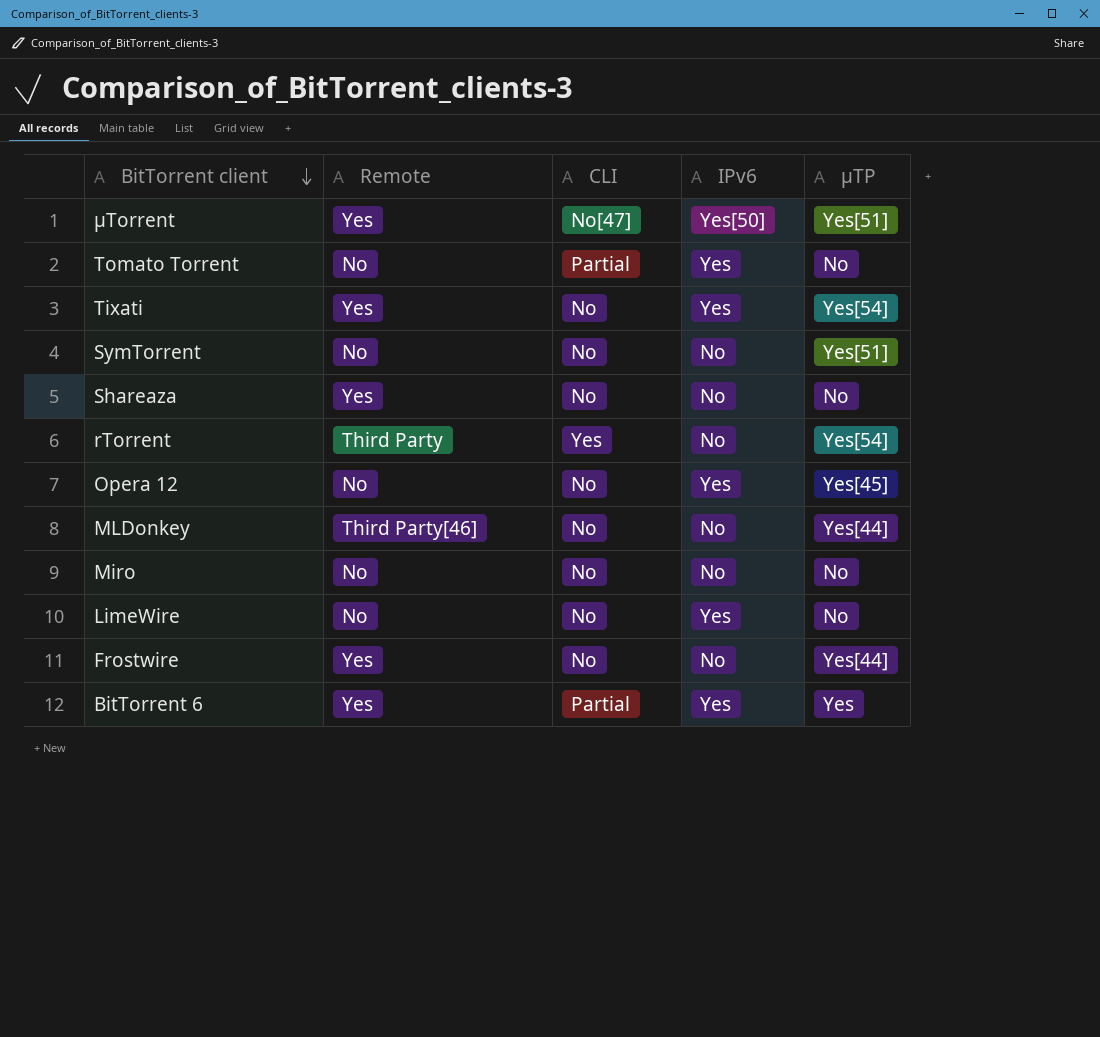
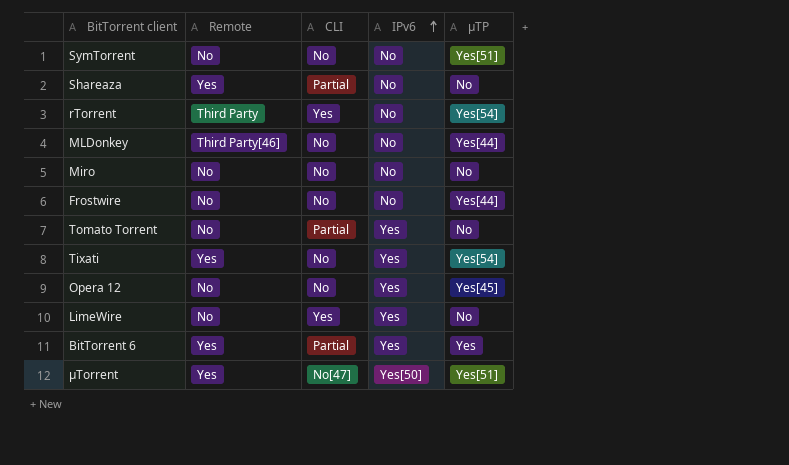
row order: BitTorrent client descending -> IPv6 ascending
Shareaza | CLI: No -> Partial
Frostwire | Remote: Yes -> No
LimeWire | CLI: No -> Yes

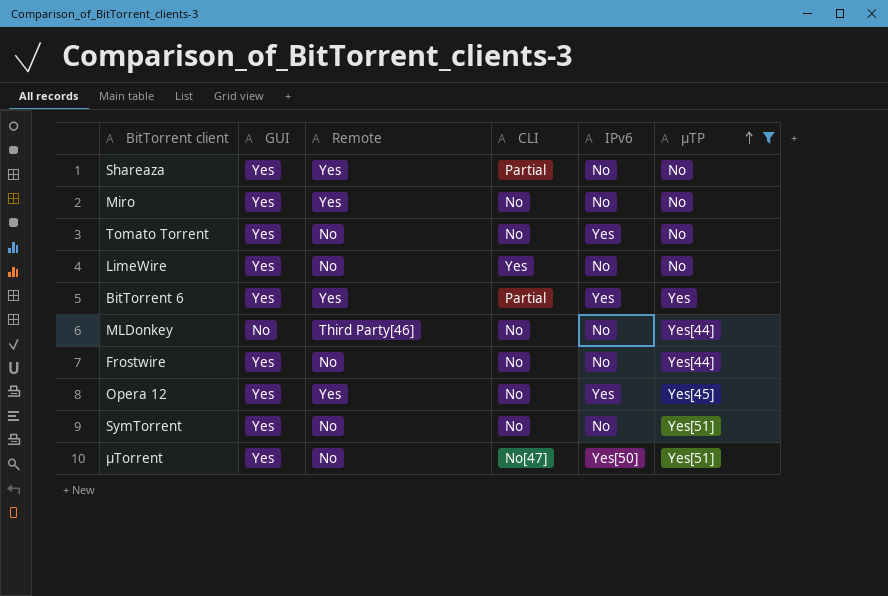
filter: none -> μTP != Yes[54]
row order: IPv6 ascending -> μTP ascending
column GUI | position: none -> 2
Miro | Remote: No -> Yes
Tomato Torrent | CLI: Partial -> No
LimeWire | IPv6: Yes -> No
Opera 12 | Remote: No -> Yes
μTorrent | Remote: Yes -> No

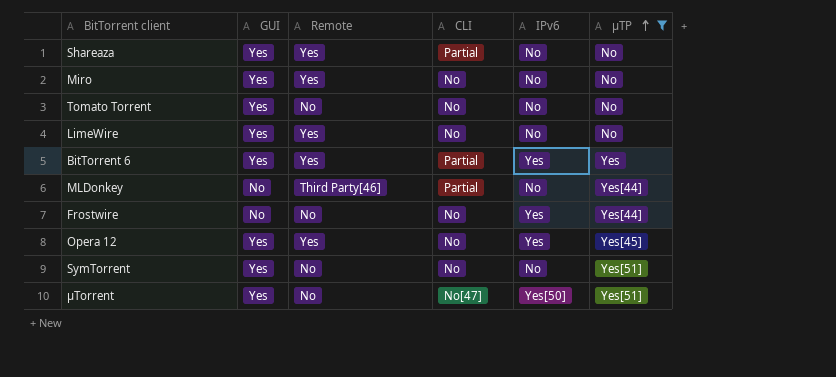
Tomato Torrent | IPv6: Yes -> No
LimeWire | Remote: No -> Yes
LimeWire | CLI: Yes -> No
MLDonkey | CLI: No -> Partial
Frostwire | GUI: Yes -> No
Frostwire | IPv6: No -> Yes

